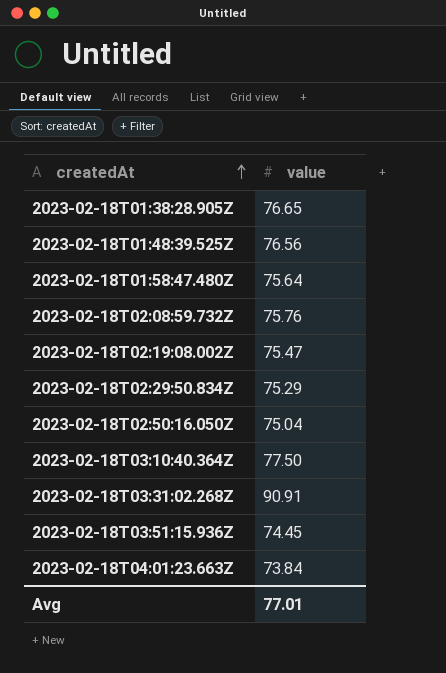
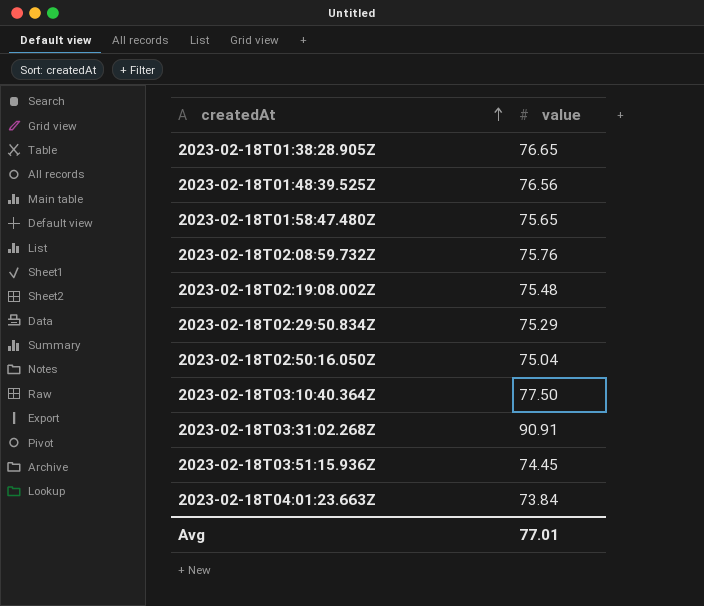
2023-02-18T01:58:47.480Z | value: 75.64 -> 75.65
2023-02-18T02:19:08.002Z | value: 75.47 -> 75.48

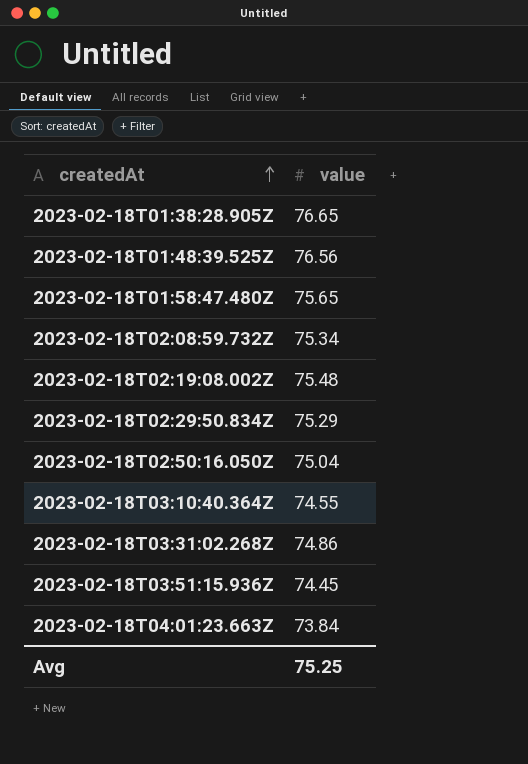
2023-02-18T02:08:59.732Z | value: 75.76 -> 75.34
2023-02-18T03:10:40.364Z | value: 77.50 -> 74.55
2023-02-18T03:31:02.268Z | value: 90.91 -> 74.86
Avg | value: 77.01 -> 75.25

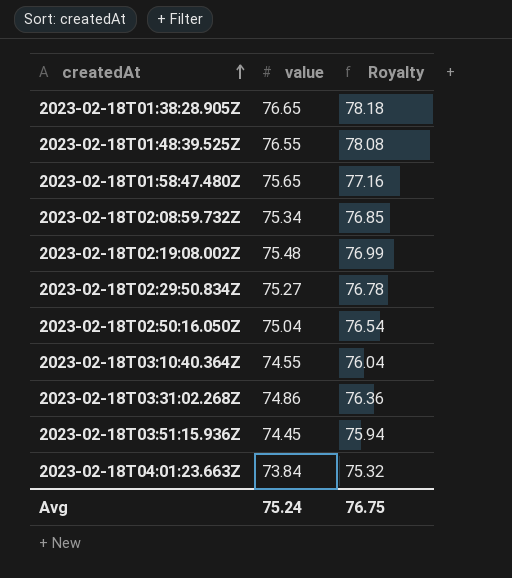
column Royalty | formula: none -> [value] * 1.02
2023-02-18T01:48:39.525Z | value: 76.56 -> 76.55
2023-02-18T02:29:50.834Z | value: 75.29 -> 75.27
Avg | value: 75.25 -> 75.24

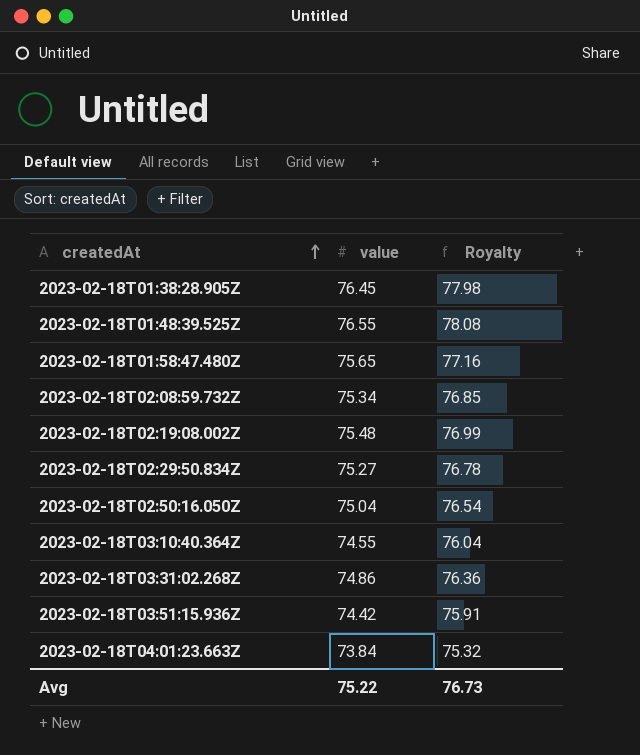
2023-02-18T01:38:28.905Z | value: 76.65 -> 76.45
2023-02-18T01:38:28.905Z | Royalty: 78.18 -> 77.98
2023-02-18T03:51:15.936Z | value: 74.45 -> 74.42
2023-02-18T03:51:15.936Z | Royalty: 75.94 -> 75.91
Avg | value: 75.24 -> 75.22
Avg | Royalty: 76.75 -> 76.73

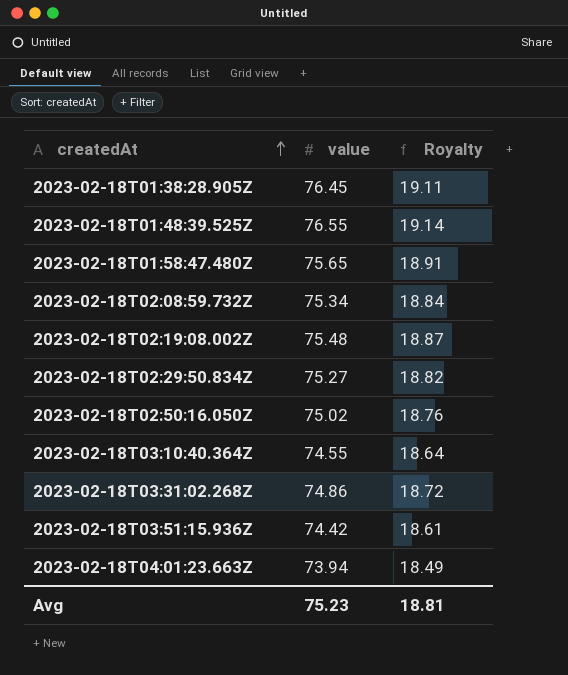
column Royalty | formula: [value] * 1.02 -> [value] * 0.25
2023-02-18T02:50:16.050Z | value: 75.04 -> 75.02
2023-02-18T04:01:23.663Z | value: 73.84 -> 73.94
Avg | value: 75.22 -> 75.23
Avg | Royalty: 76.73 -> 18.81

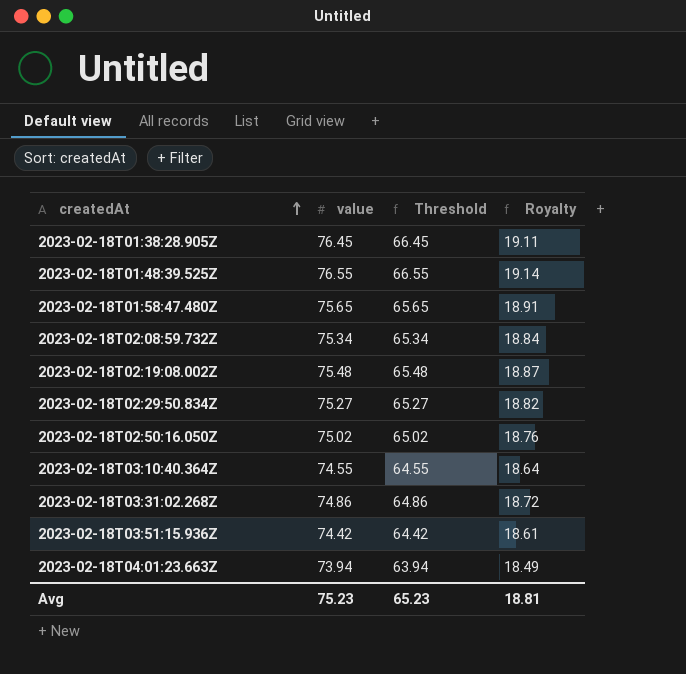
column Threshold | formula: none -> [value] - 10

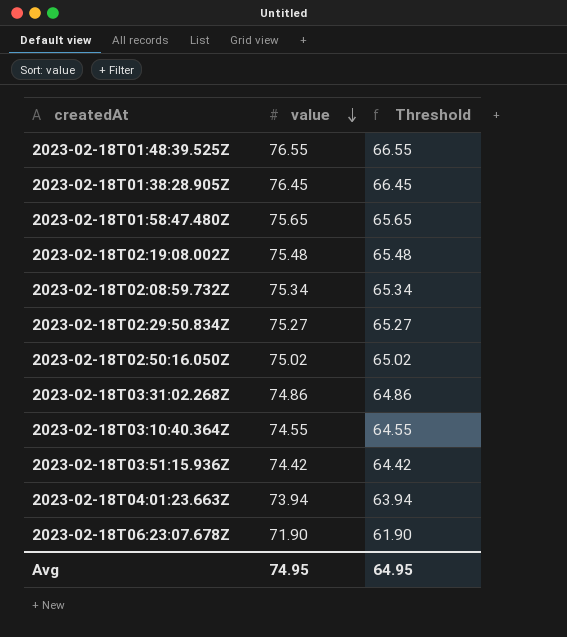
row order: createdAt ascending -> value descending
column Royalty | formula: [value] * 0.25 -> none
row 2023-02-18T06:23:07.678Z: none -> 71.90 | 61.90
Avg | value: 75.23 -> 74.95
Avg | Threshold: 65.23 -> 64.95

